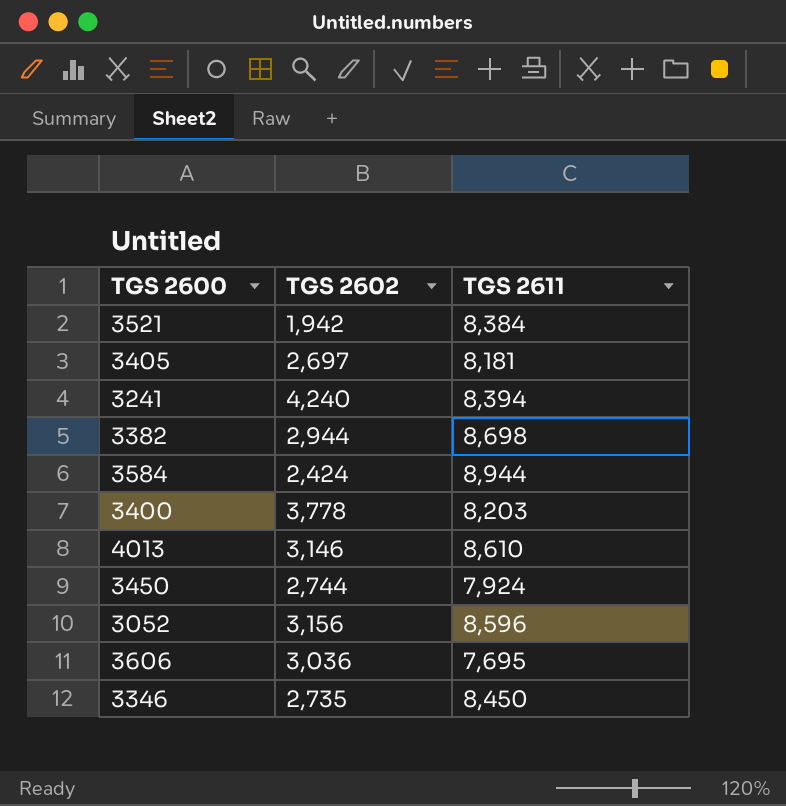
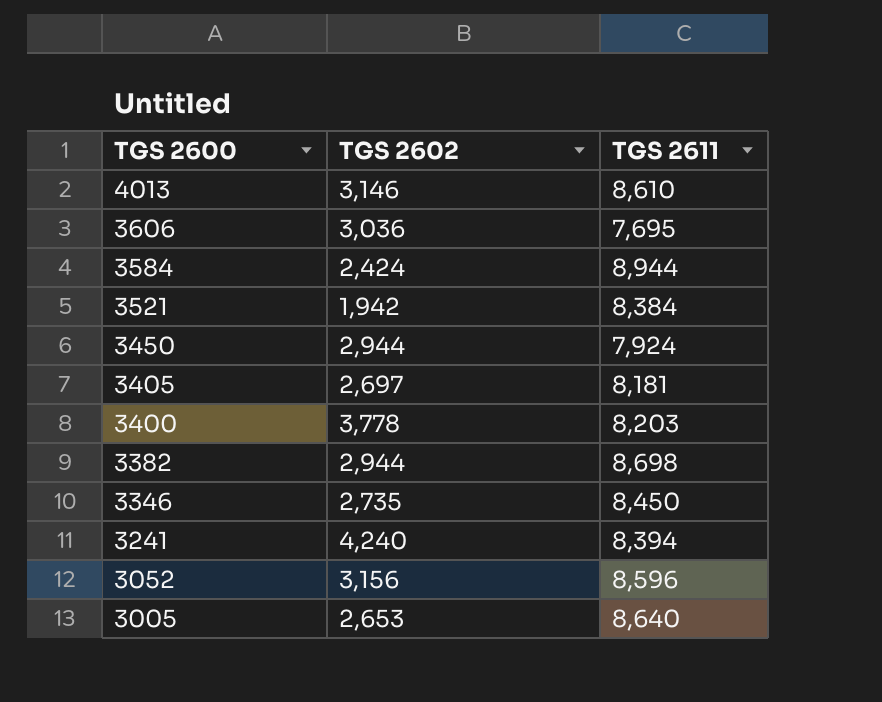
row order: none -> TGS 2600 descending
3450 | TGS 2602: 2,744 -> 2,944
row 3005: none -> 2,653 | 8,640

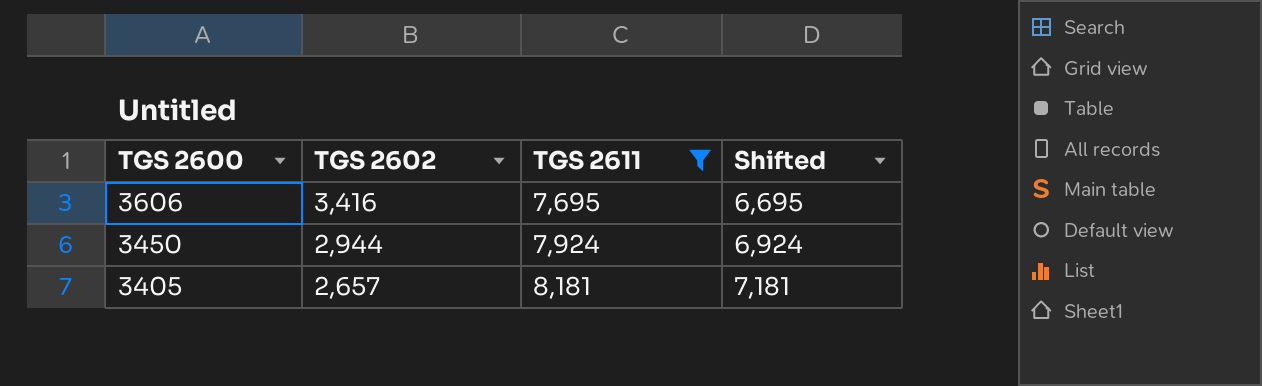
filter: none -> TGS 2611 <= 8,181
column Shifted | formula: none -> [TGS 2611] - 1000
3606 | TGS 2602: 3,036 -> 3,416
3405 | TGS 2602: 2,697 -> 2,657

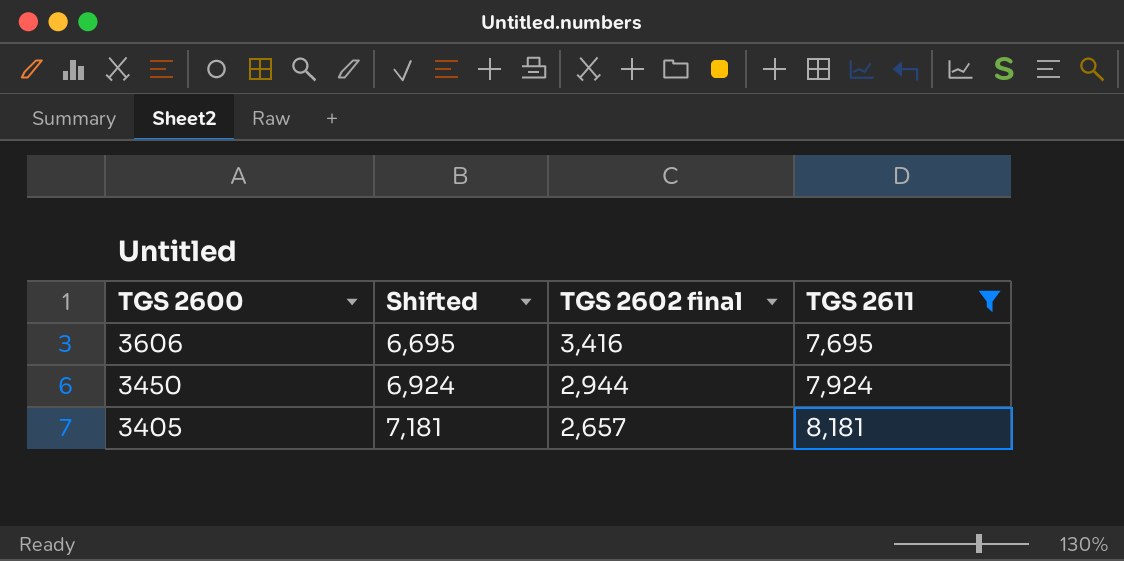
column Shifted | position: 4 -> 2
column name: TGS 2602 -> TGS 2602 final

